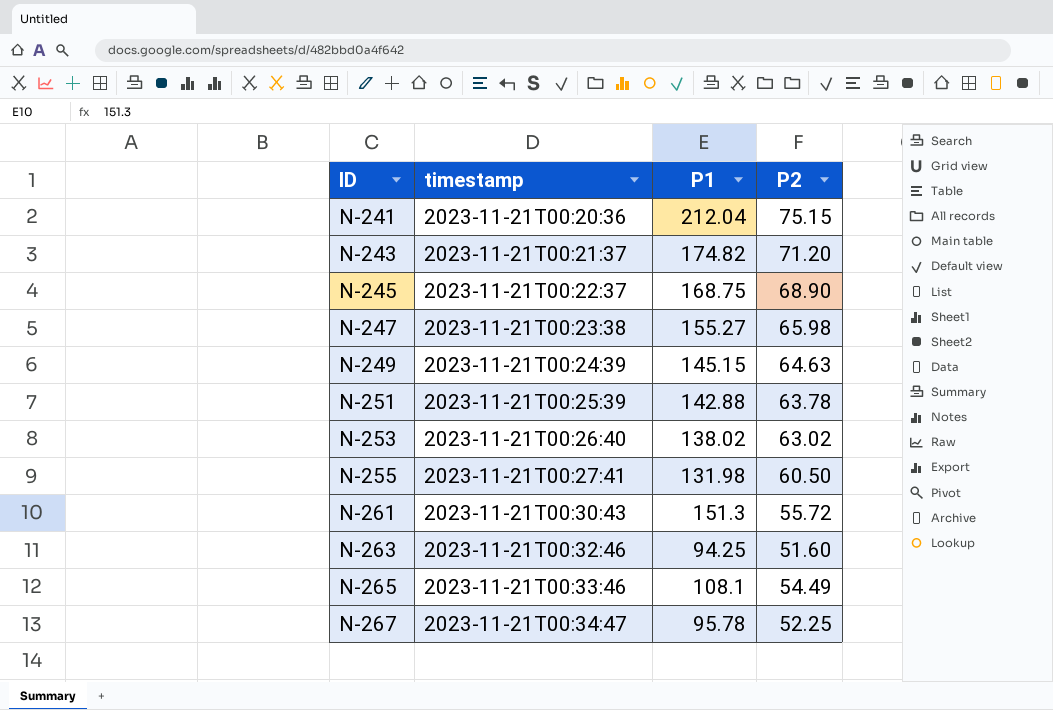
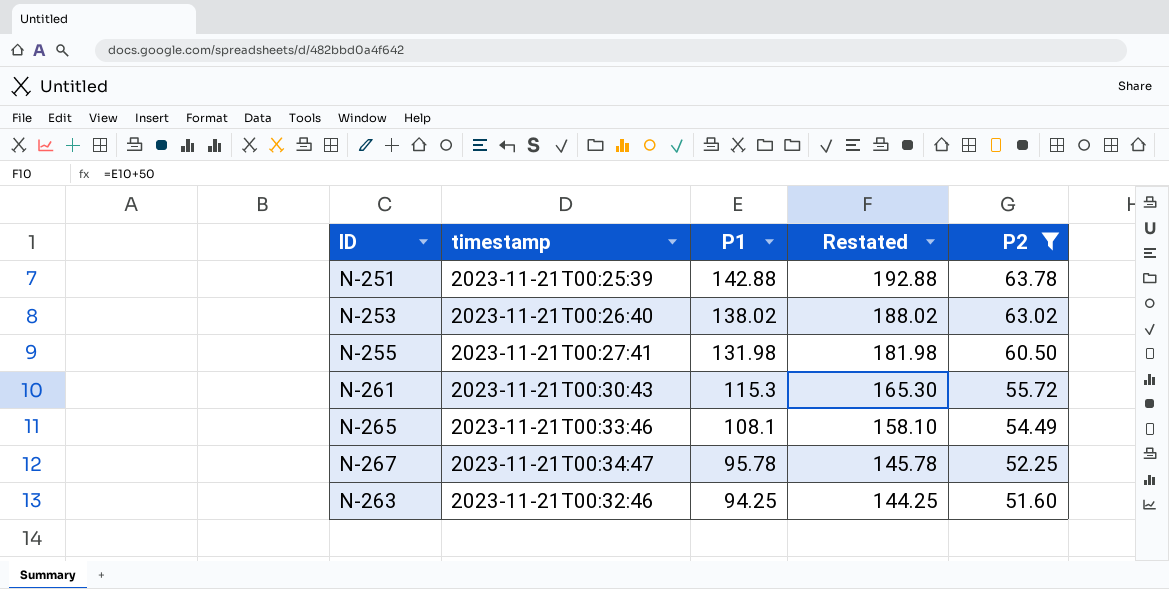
filter: none -> P2 <= 63.78
row order: ID ascending -> P1 descending
column Restated | formula: none -> [P1] + 50
N-261 | P1: 151.3 -> 115.3

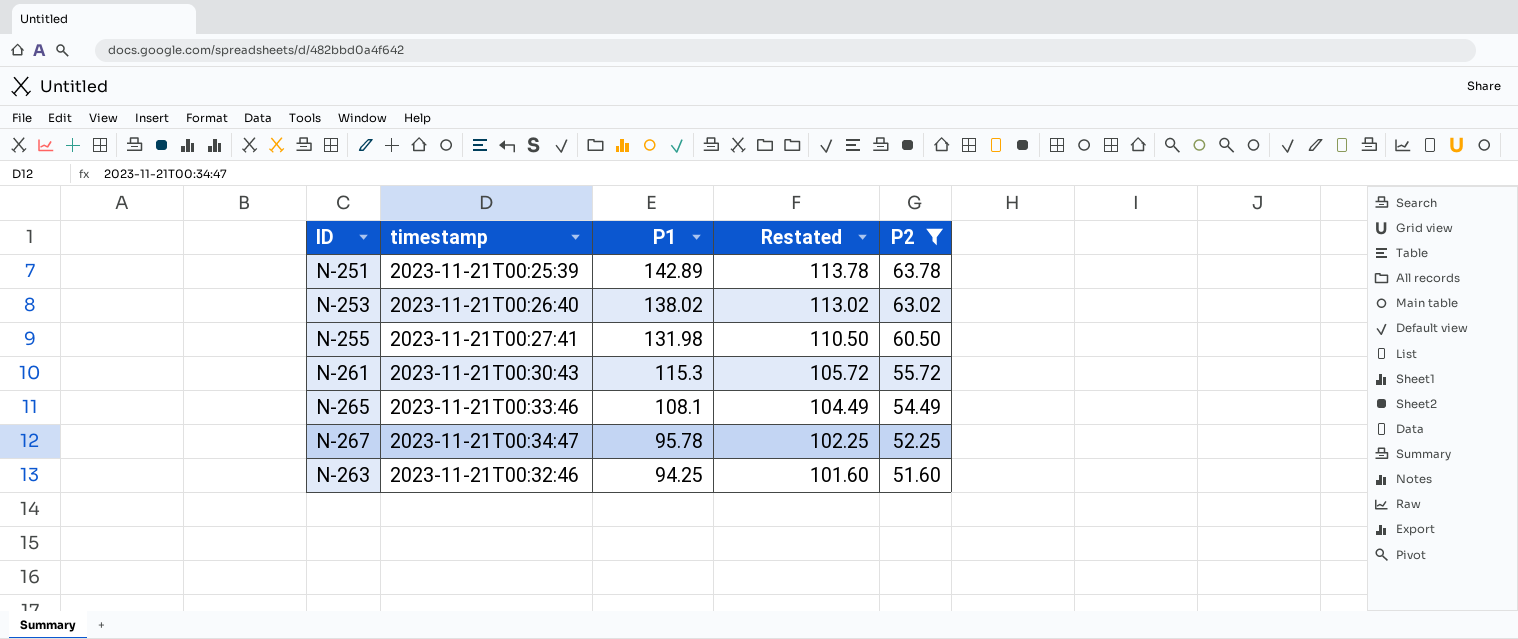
column Restated | formula: [P1] + 50 -> [P2] + 50
N-251 | P1: 142.88 -> 142.89

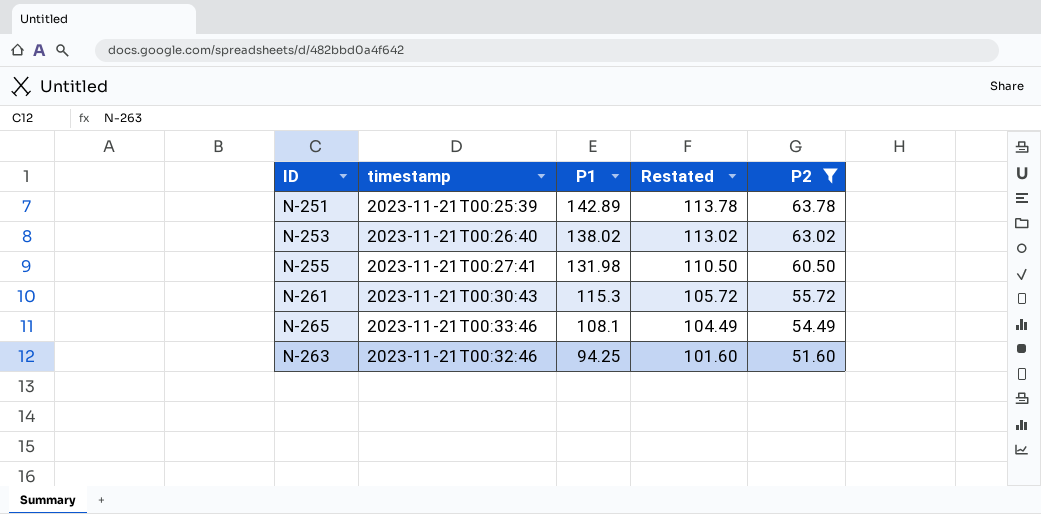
row N-267: 2023-11-21T00:34:47 | 95.78 | 102.25 | 52.25 -> none

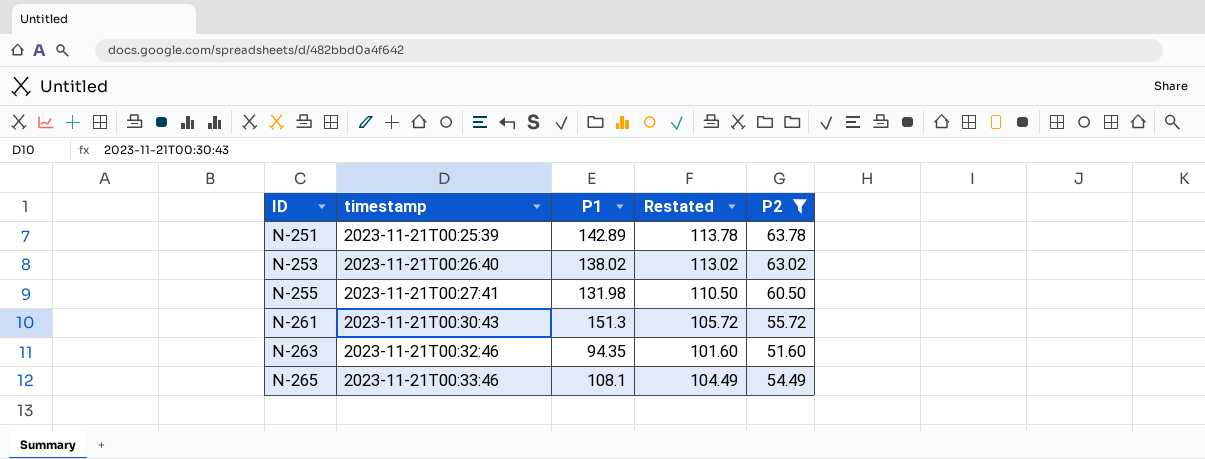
row order: P1 descending -> ID ascending
N-261 | P1: 115.3 -> 151.3
N-263 | P1: 94.25 -> 94.35

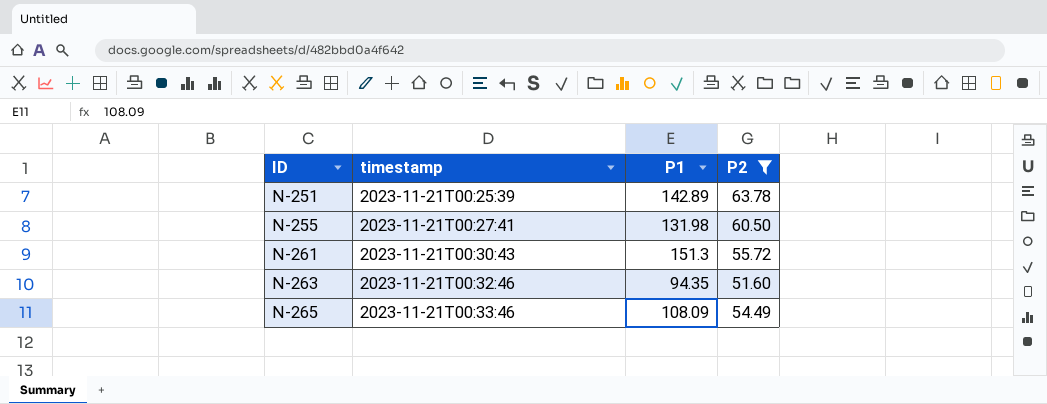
column Restated | formula: [P2] + 50 -> none
row N-253: 2023-11-21T00:26:40 | 138.02 | 113.02 | 63.02 -> none
N-265 | P1: 108.1 -> 108.09

